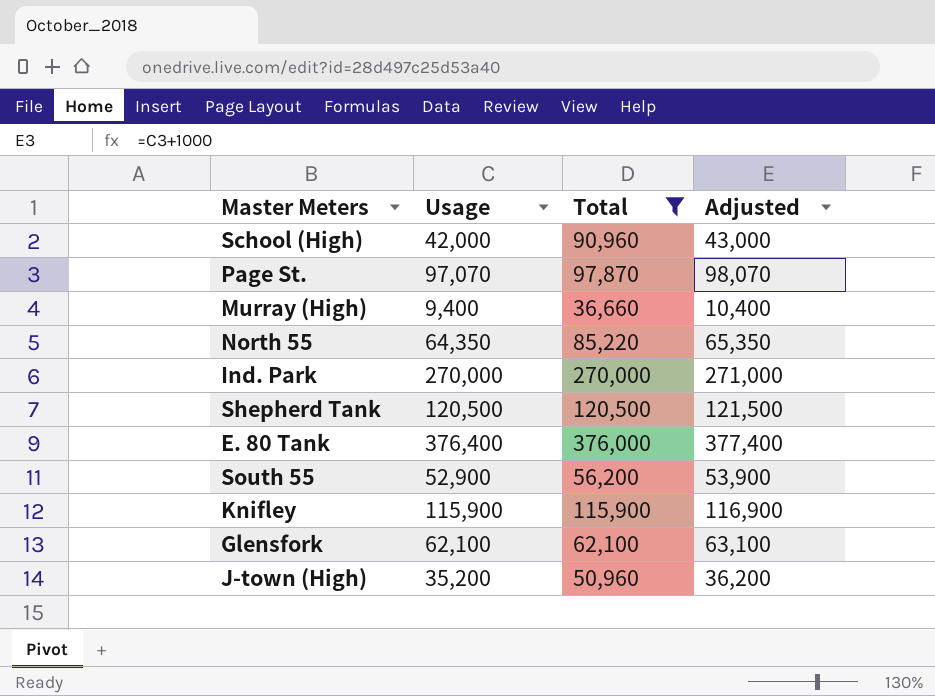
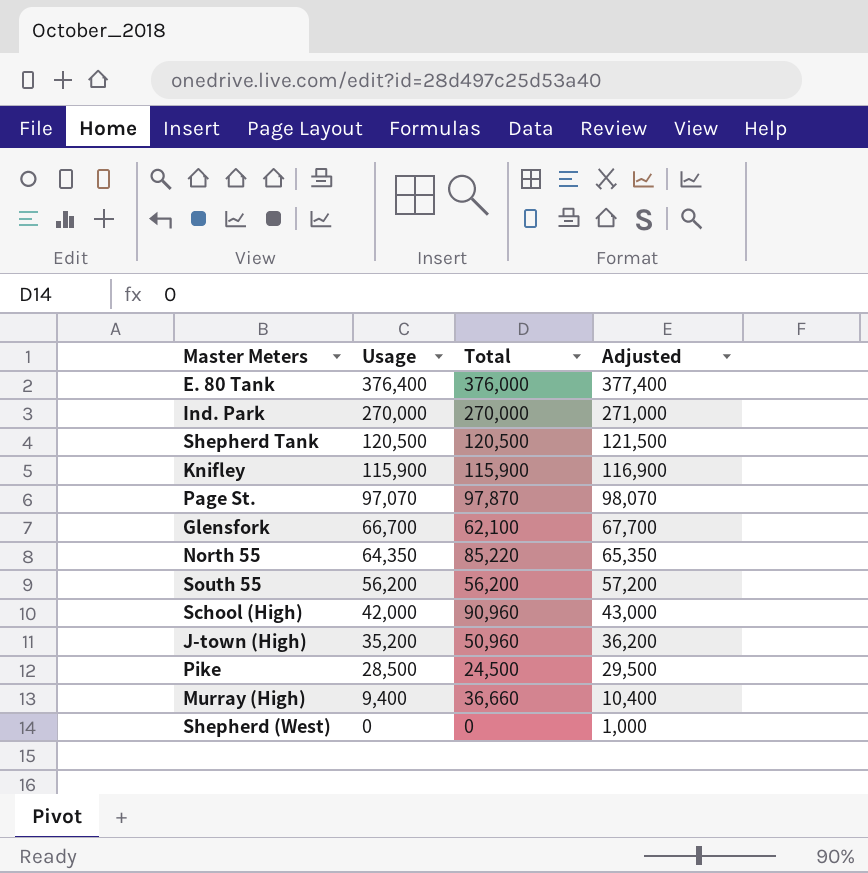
filter: Total >= 36,660 -> none
row order: none -> Usage descending
Glensfork | Usage: 62,100 -> 66,700
Glensfork | Adjusted: 63,100 -> 67,700
South 55 | Usage: 52,900 -> 56,200
South 55 | Adjusted: 53,900 -> 57,200

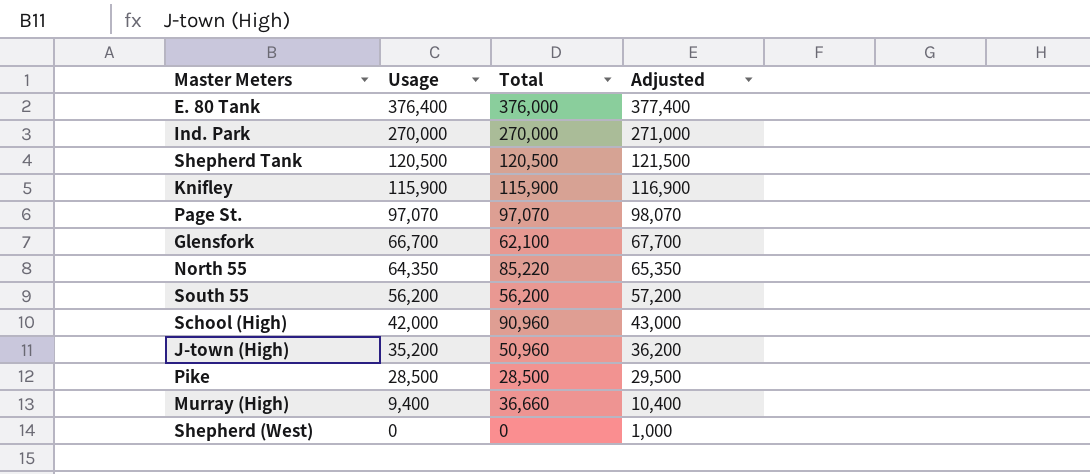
Page St. | Total: 97,870 -> 97,070
Pike | Total: 24,500 -> 28,500

